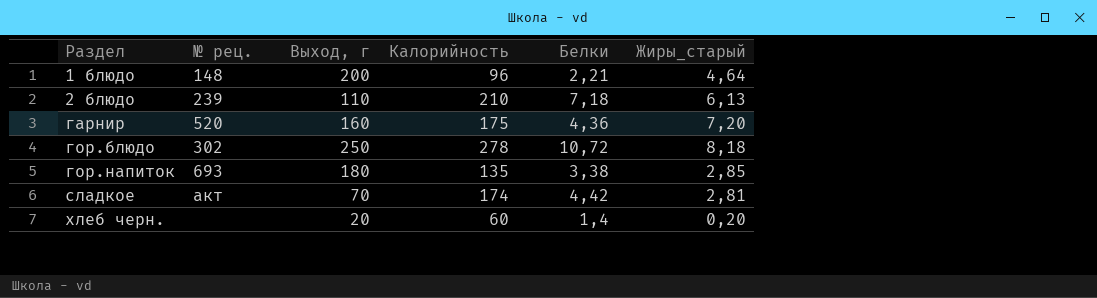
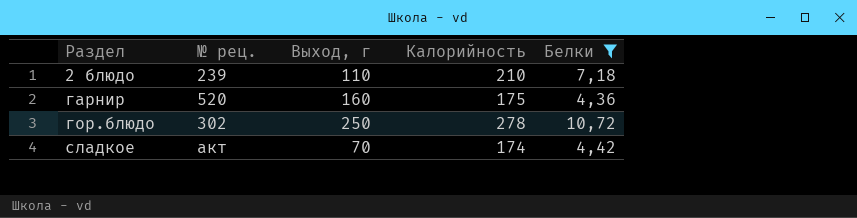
filter: none -> Белки >= 4,36
column Жиры_старый | position: 6 -> none

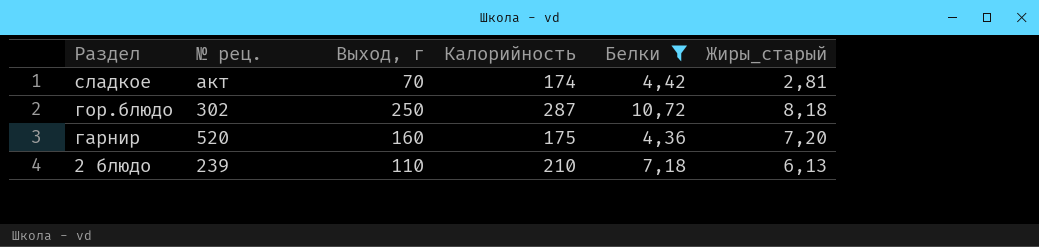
row order: Раздел ascending -> Раздел descending
column Жиры_старый | position: none -> 6
гор.блюдо | Калорийность: 278 -> 287

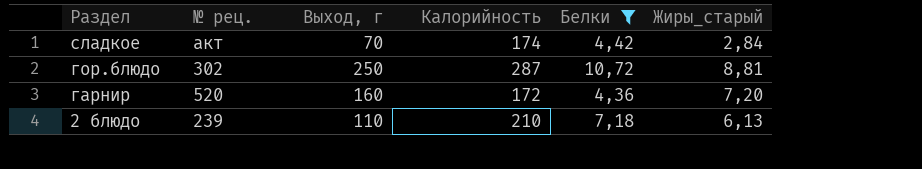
сладкое | Жиры_старый: 2,81 -> 2,84
гор.блюдо | Жиры_старый: 8,18 -> 8,81
гарнир | Калорийность: 175 -> 172

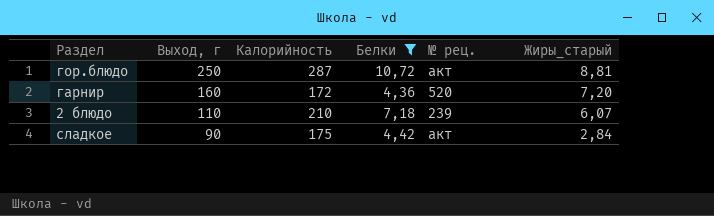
row order: Раздел descending -> Выход, г descending
column № рец. | position: 2 -> 5
гор.блюдо | № рец.: 302 -> акт
2 блюдо | Жиры_старый: 6,13 -> 6,07
сладкое | Выход, г: 70 -> 90
сладкое | Калорийность: 174 -> 175

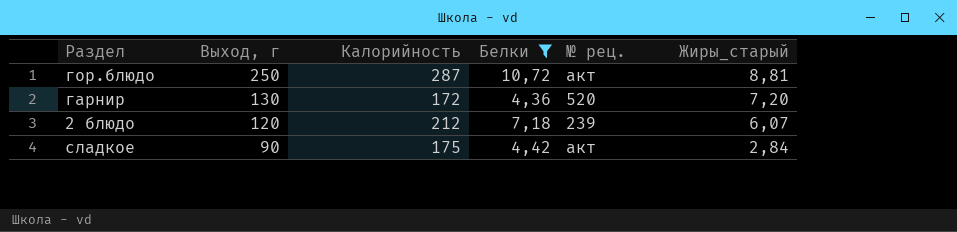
гарнир | Выход, г: 160 -> 130
2 блюдо | Выход, г: 110 -> 120
2 блюдо | Калорийность: 210 -> 212

